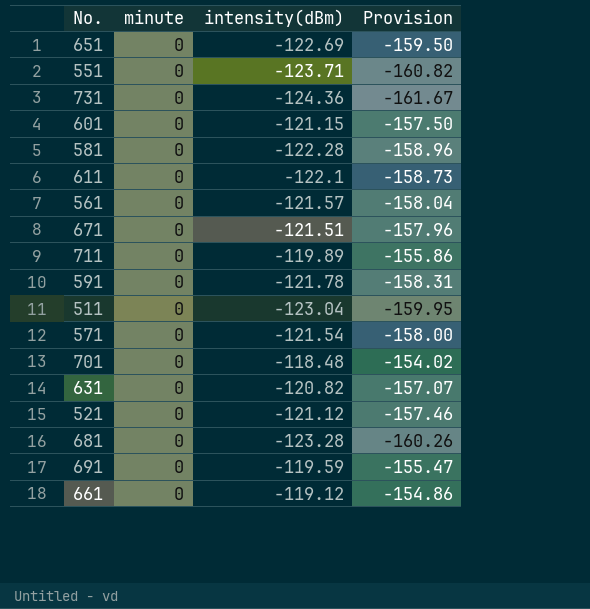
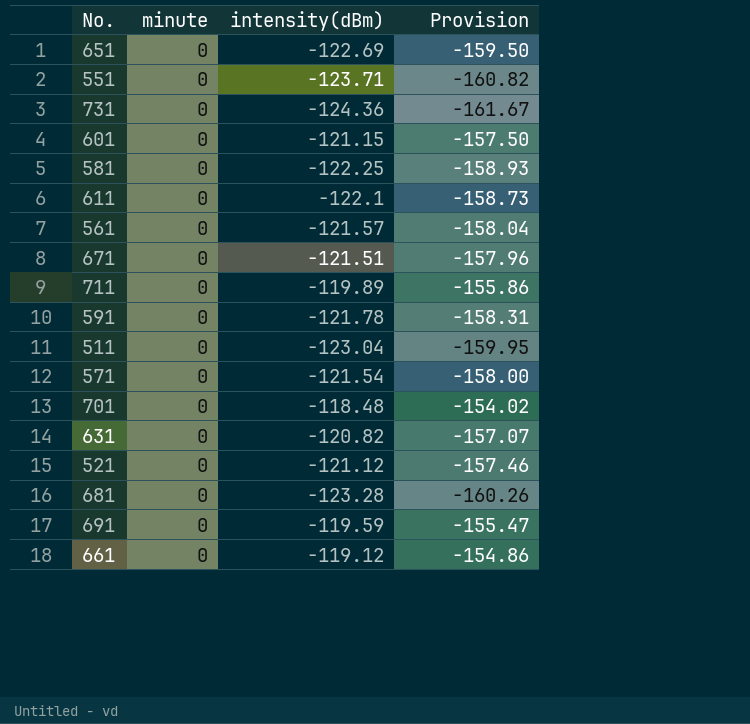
581 | intensity(dBm): -122.28 -> -122.25
581 | Provision: -158.96 -> -158.93

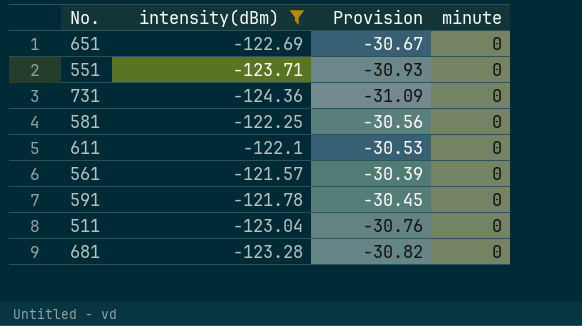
filter: none -> intensity(dBm) <= -121.57
column Provision | formula: [intensity(dBm)] * 1.3 -> [intensity(dBm)] * 0.25
column minute | position: 2 -> 4

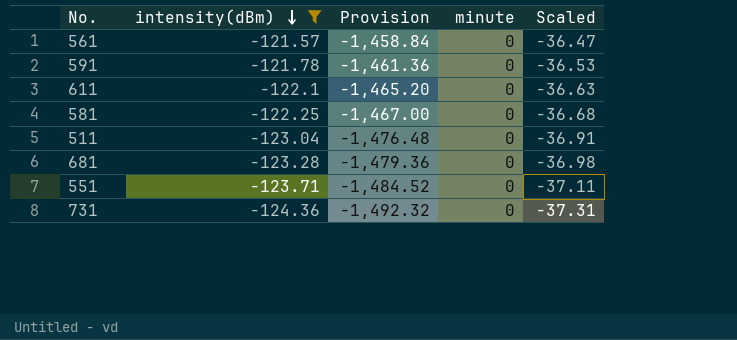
row order: none -> intensity(dBm) descending
column Provision | formula: [intensity(dBm)] * 0.25 -> [intensity(dBm)] * 12
column Scaled | formula: none -> [intensity(dBm)] * 0.3
row 651: -122.69 | -30.67 | 0 -> none

